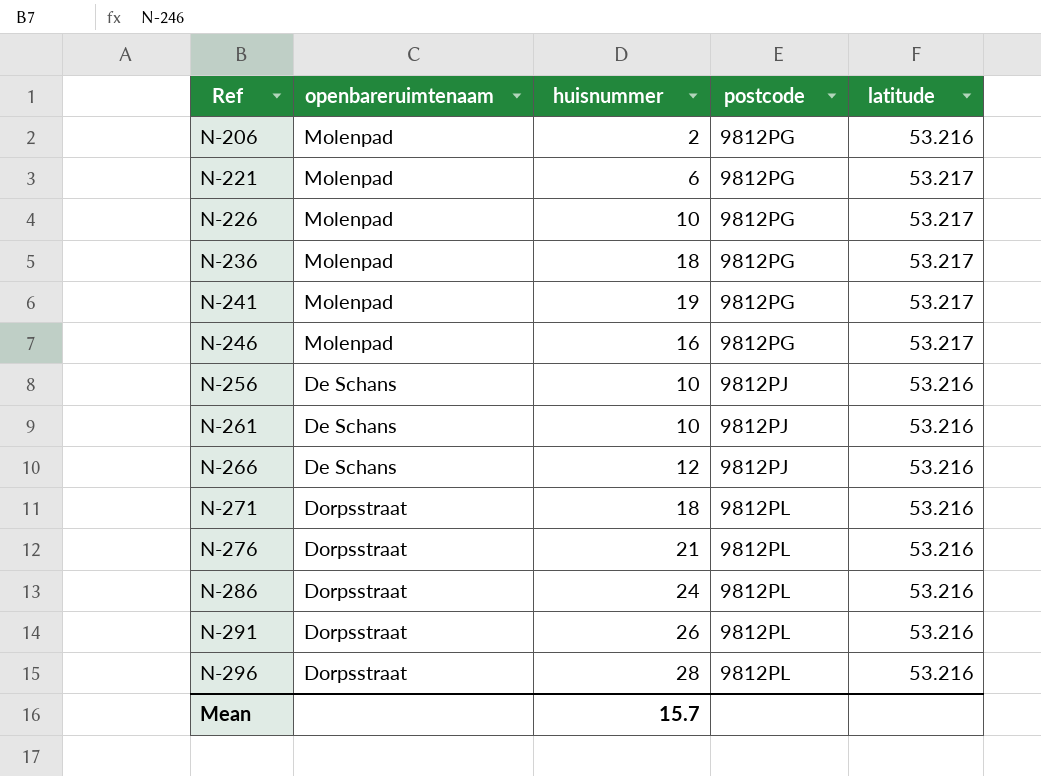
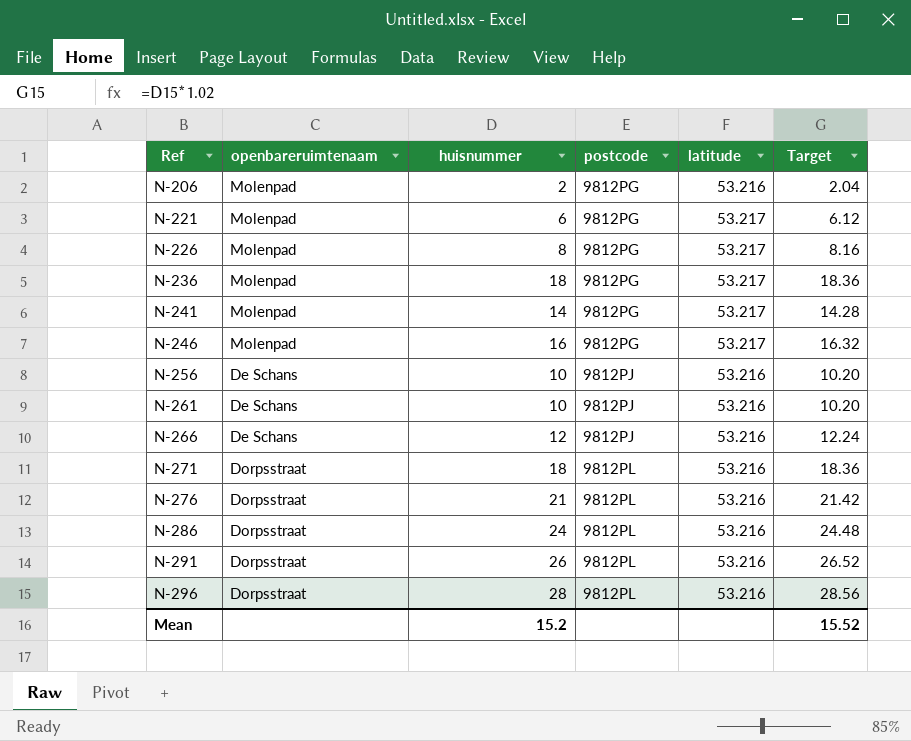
column Target | formula: none -> [huisnummer] * 1.02
N-226 | huisnummer: 10 -> 8
N-241 | huisnummer: 19 -> 14
Mean | huisnummer: 15.7 -> 15.2

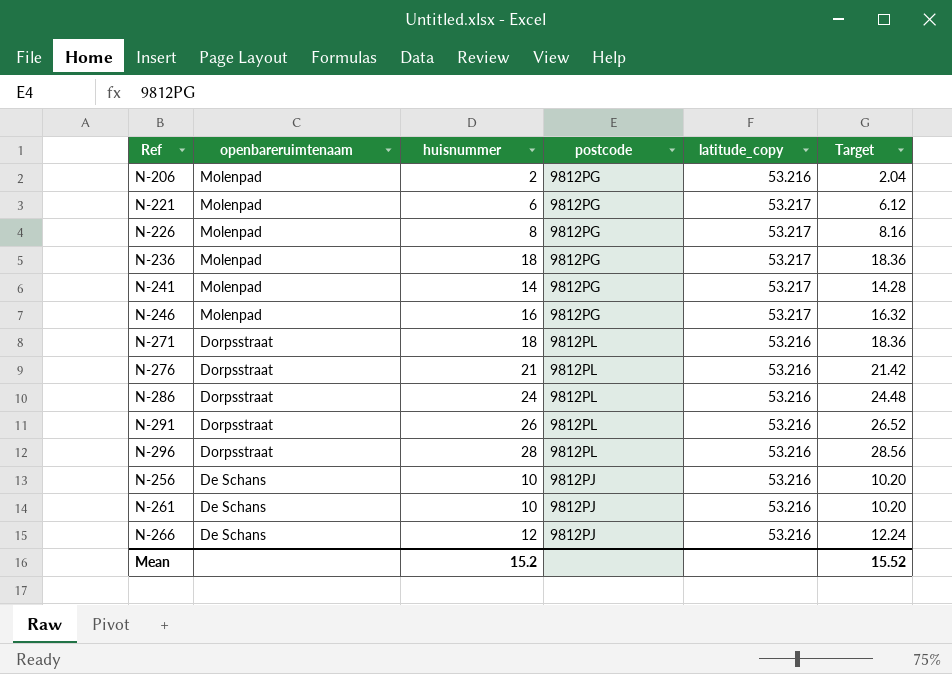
row order: Ref ascending -> openbareruimtenaam descending
column name: latitude -> latitude_copy

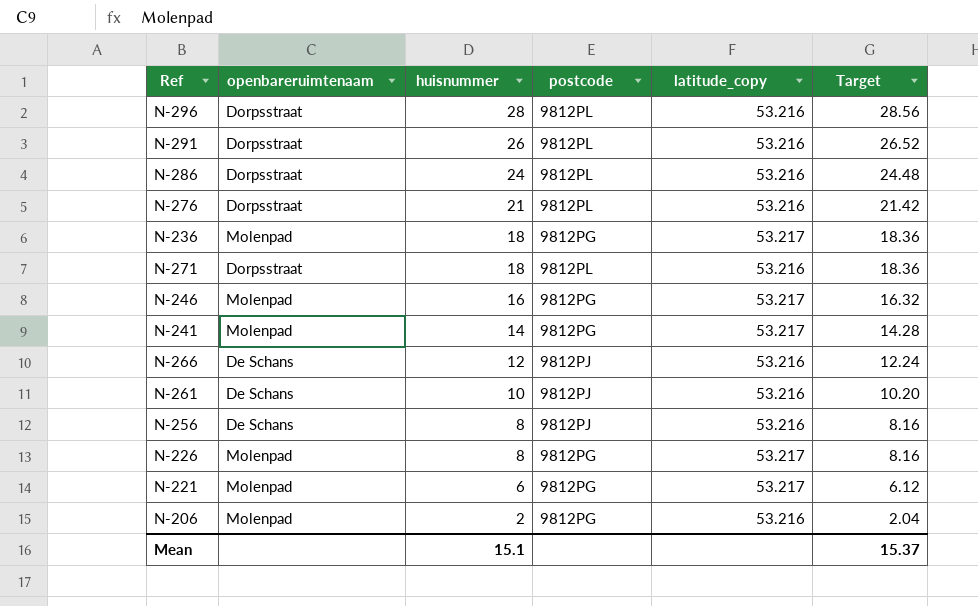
row order: openbareruimtenaam descending -> huisnummer descending
N-256 | huisnummer: 10 -> 8
N-256 | Target: 10.20 -> 8.16
Mean | huisnummer: 15.2 -> 15.1
Mean | Target: 15.52 -> 15.37

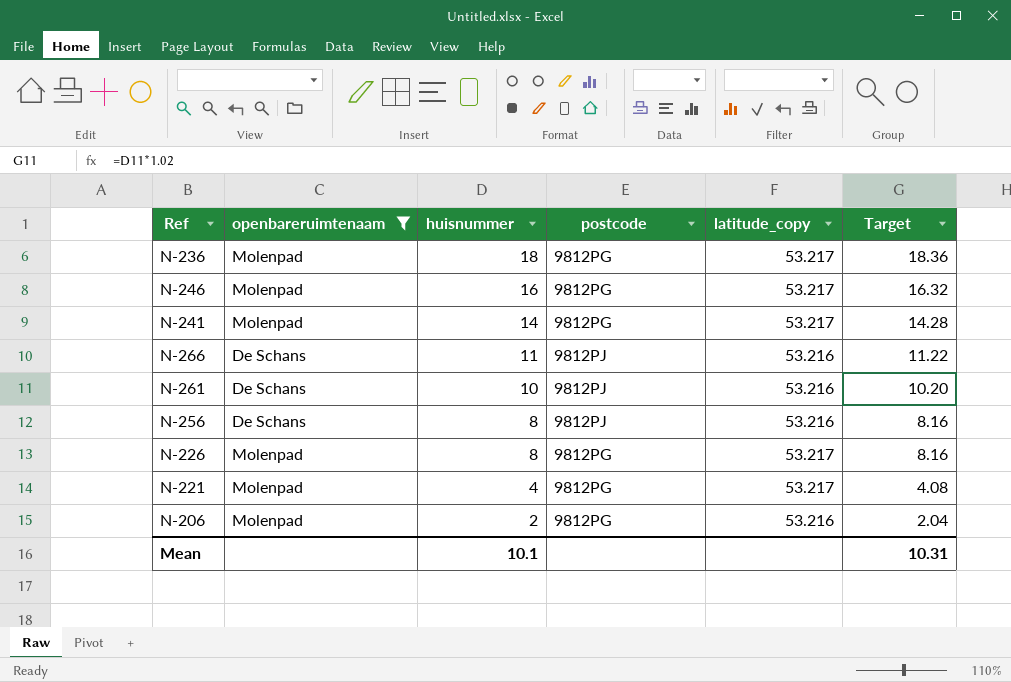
filter: none -> openbareruimtenaam != Dorpsstraat
N-266 | huisnummer: 12 -> 11
N-266 | Target: 12.24 -> 11.22
N-221 | huisnummer: 6 -> 4
N-221 | Target: 6.12 -> 4.08
Mean | huisnummer: 15.1 -> 10.1
Mean | Target: 15.37 -> 10.31

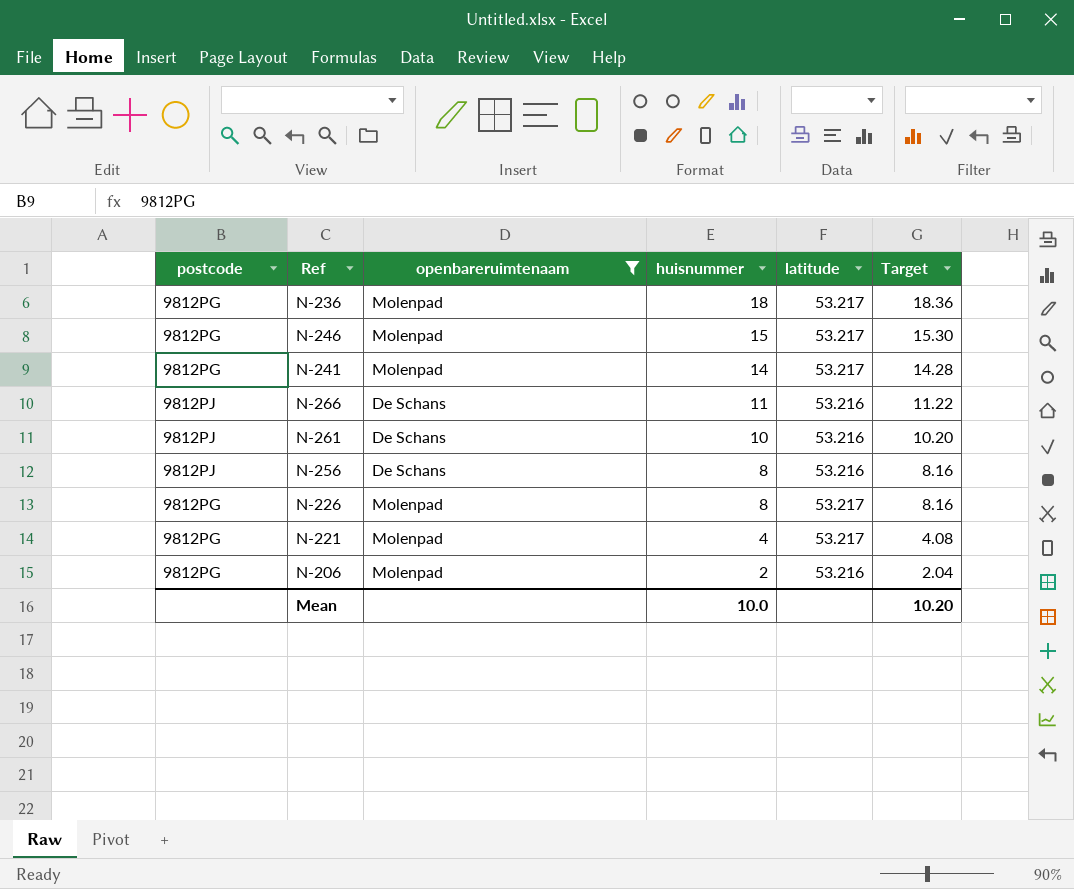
column postcode | position: 4 -> 1
column name: latitude_copy -> latitude
N-246 | huisnummer: 16 -> 15
N-246 | Target: 16.32 -> 15.30
Mean | huisnummer: 10.1 -> 10.0
Mean | Target: 10.31 -> 10.20

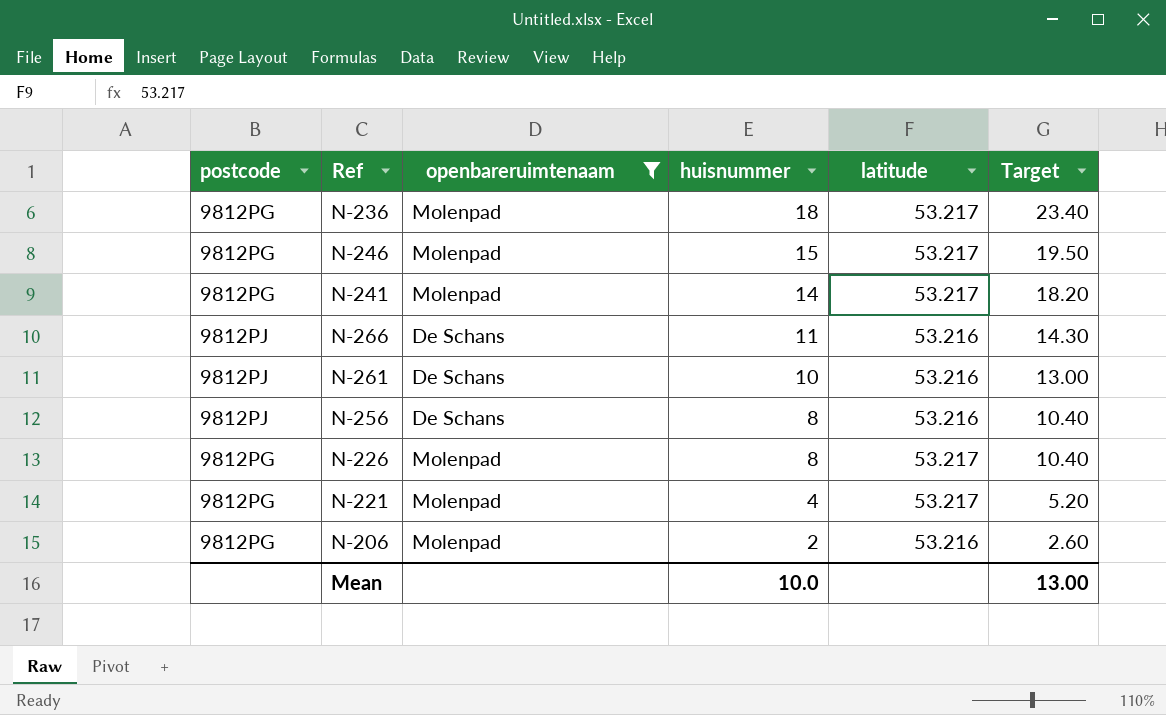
column Target | formula: [huisnummer] * 1.02 -> [huisnummer] * 1.3
Mean | Target: 10.20 -> 13.00

